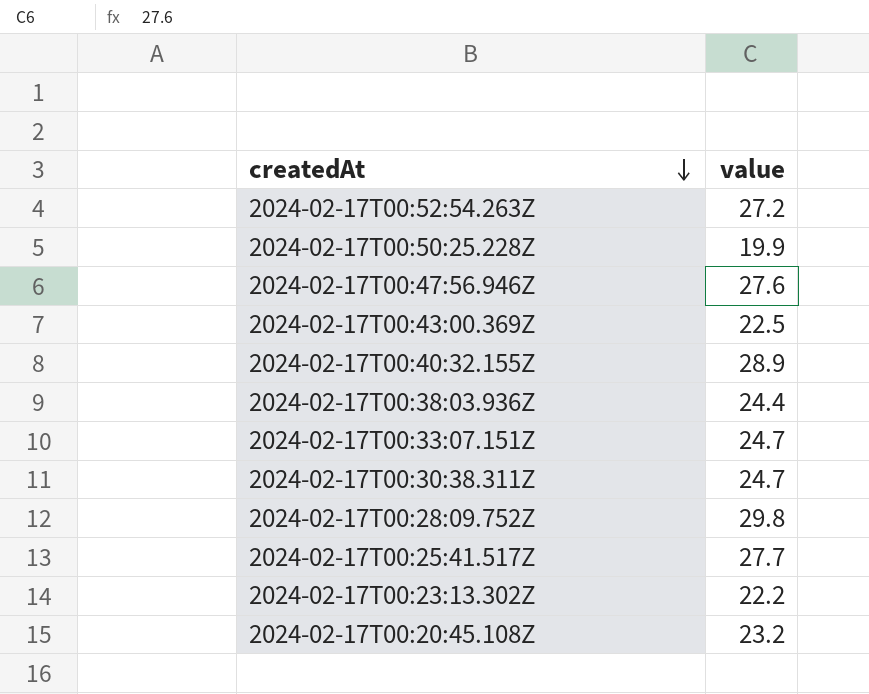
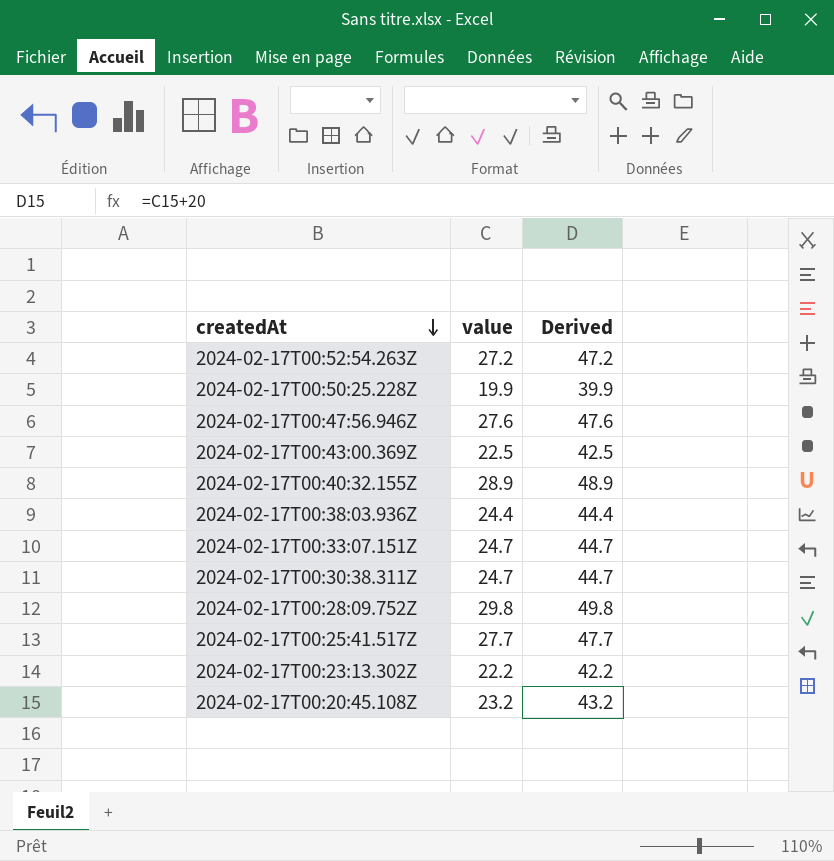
column Derived | formula: none -> [value] + 20

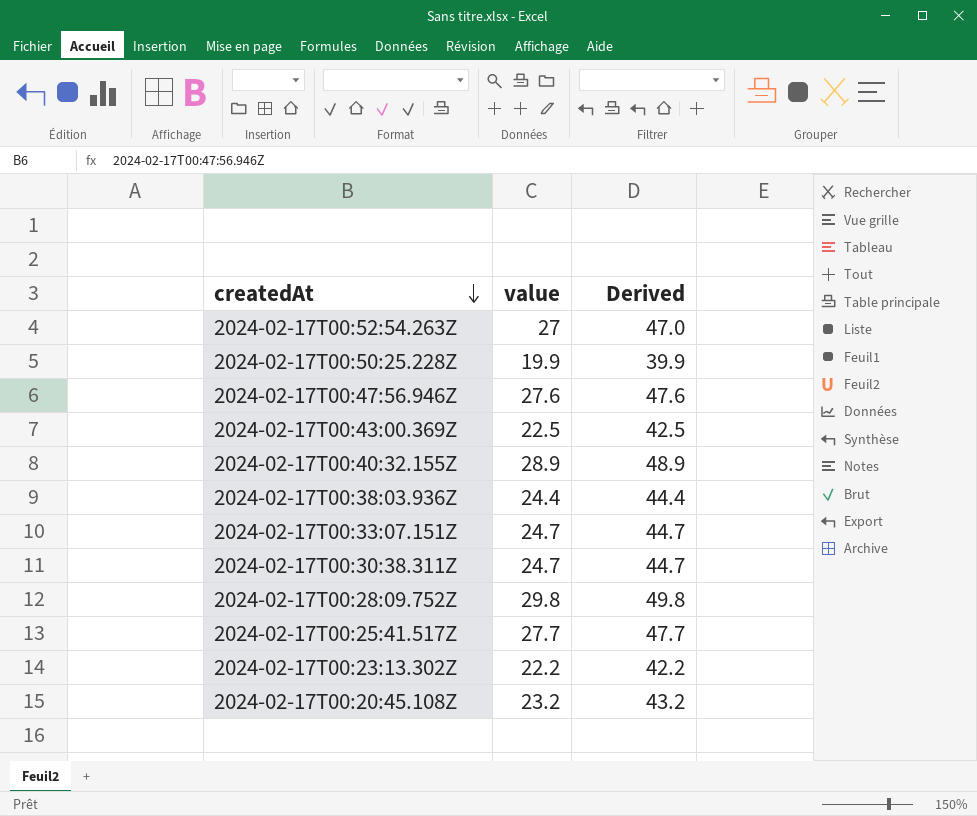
2024-02-17T00:52:54.263Z | value: 27.2 -> 27
2024-02-17T00:52:54.263Z | Derived: 47.2 -> 47.0

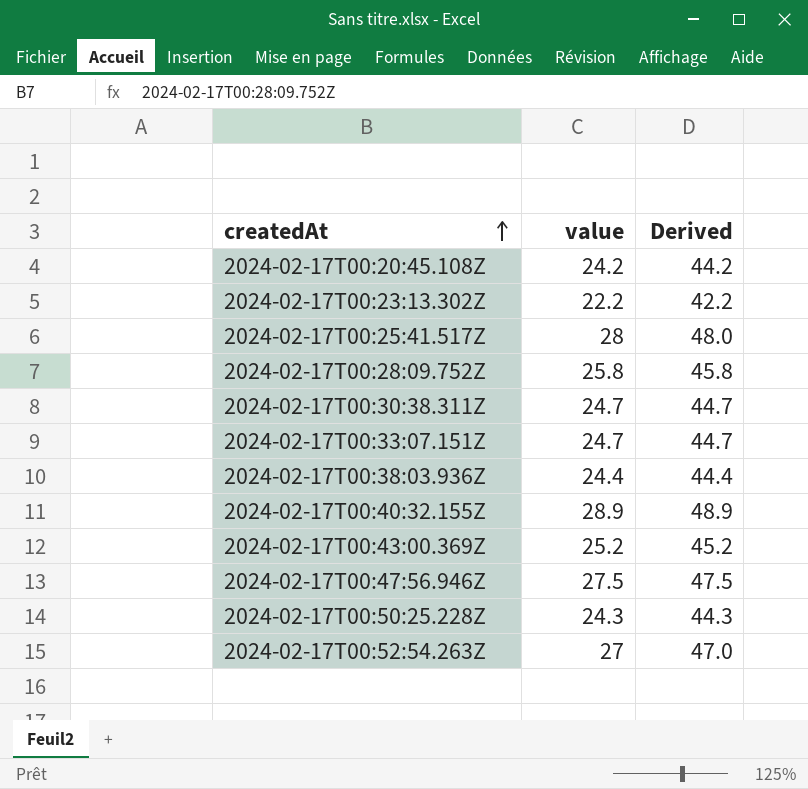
row order: createdAt descending -> createdAt ascending
2024-02-17T00:20:45.108Z | value: 23.2 -> 24.2
2024-02-17T00:20:45.108Z | Derived: 43.2 -> 44.2
2024-02-17T00:25:41.517Z | value: 27.7 -> 28
2024-02-17T00:25:41.517Z | Derived: 47.7 -> 48.0
2024-02-17T00:28:09.752Z | value: 29.8 -> 25.8
2024-02-17T00:28:09.752Z | Derived: 49.8 -> 45.8
2024-02-17T00:43:00.369Z | value: 22.5 -> 25.2
2024-02-17T00:43:00.369Z | Derived: 42.5 -> 45.2
2024-02-17T00:47:56.946Z | value: 27.6 -> 27.5
2024-02-17T00:47:56.946Z | Derived: 47.6 -> 47.5
2024-02-17T00:50:25.228Z | value: 19.9 -> 24.3
2024-02-17T00:50:25.228Z | Derived: 39.9 -> 44.3

